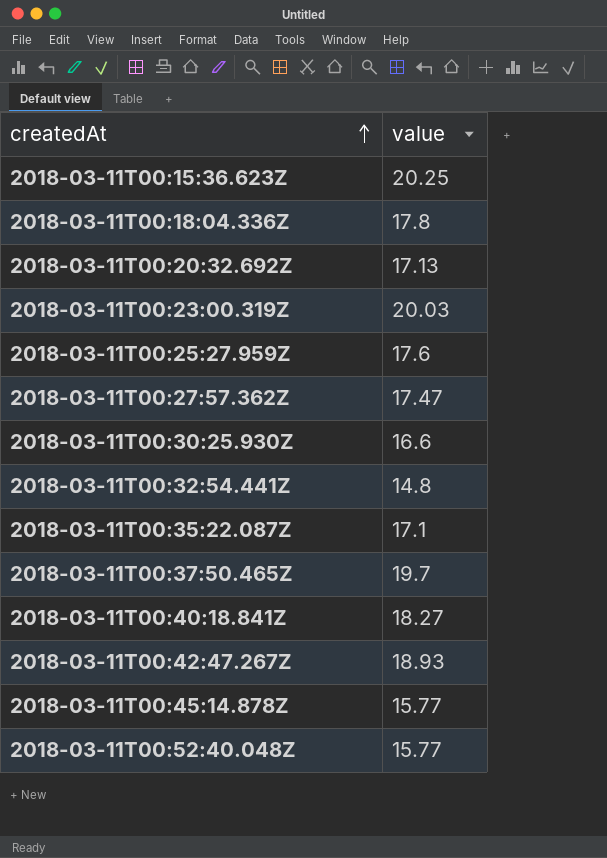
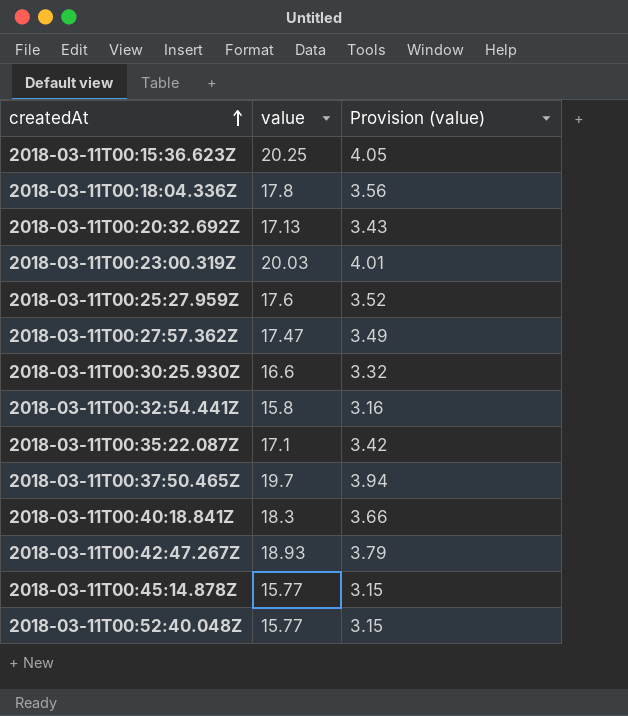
column Provision (value) | formula: none -> [value] * 0.2
2018-03-11T00:32:54.441Z | value: 14.8 -> 15.8
2018-03-11T00:40:18.841Z | value: 18.27 -> 18.3

